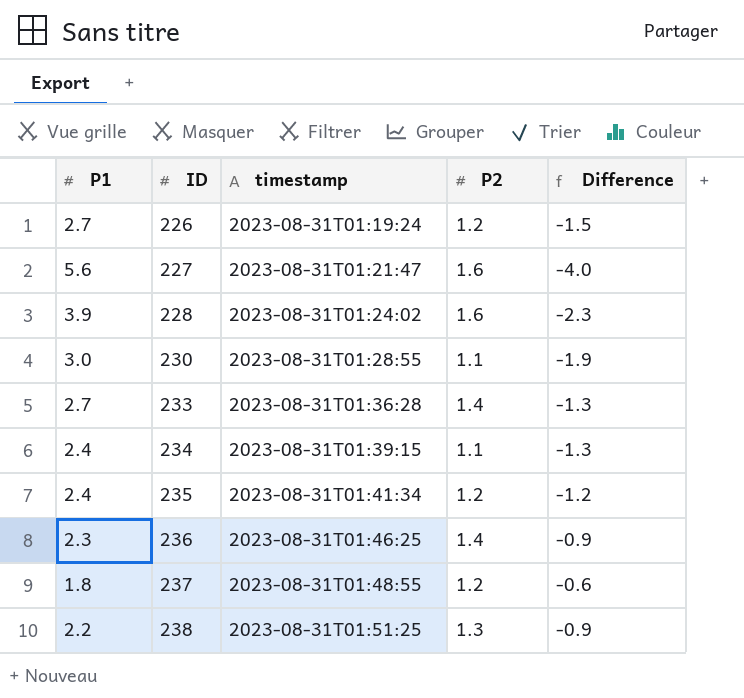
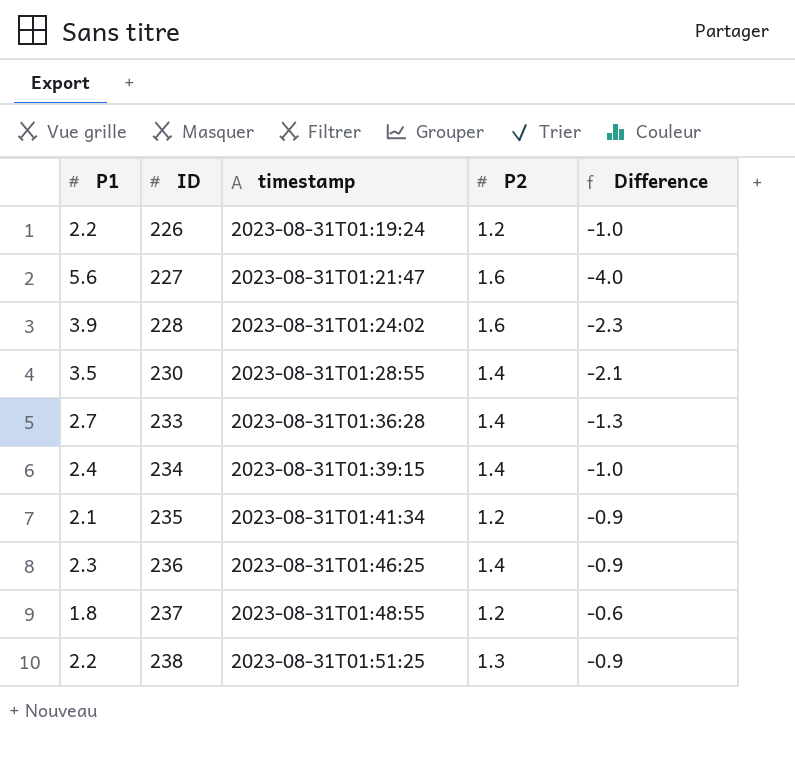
226 | P1: 2.7 -> 2.2
226 | Difference: -1.5 -> -1.0
230 | P1: 3.0 -> 3.5
230 | P2: 1.1 -> 1.4
230 | Difference: -1.9 -> -2.1
234 | P2: 1.1 -> 1.4
234 | Difference: -1.3 -> -1.0
235 | P1: 2.4 -> 2.1
235 | Difference: -1.2 -> -0.9

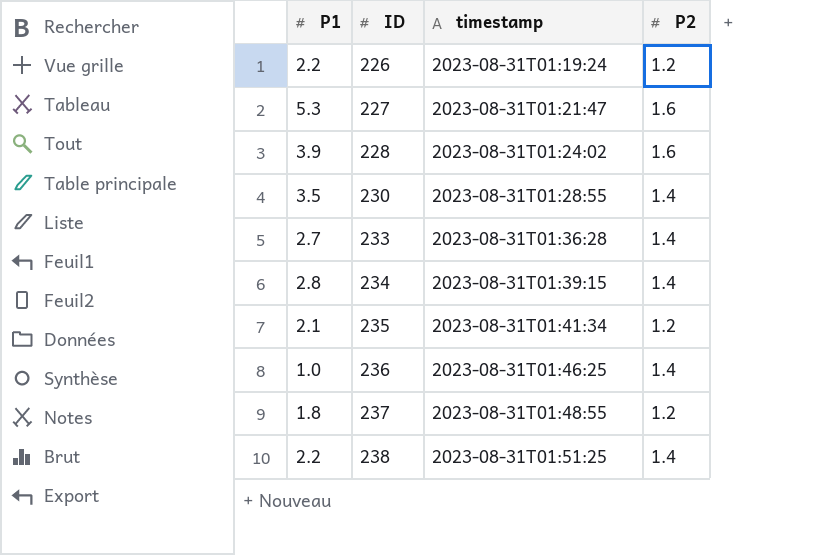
column Difference | formula: [P2] - [P1] -> none
227 | P1: 5.6 -> 5.3
234 | P1: 2.4 -> 2.8
236 | P1: 2.3 -> 1.0
238 | P2: 1.3 -> 1.4

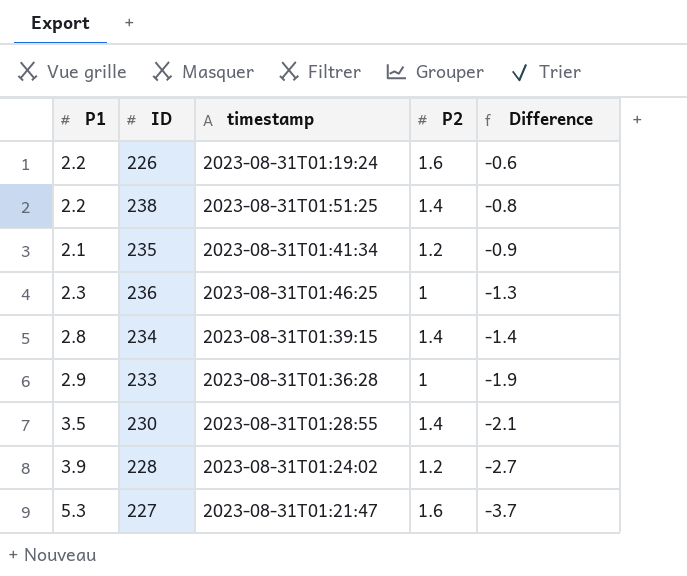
row order: ID ascending -> Difference descending
column Difference | formula: none -> [P2] - [P1]
row 237: 1.8 | 2023-08-31T01:48:55 | 1.2 -> none
226 | P2: 1.2 -> 1.6
236 | P1: 1.0 -> 2.3
236 | P2: 1.4 -> 1
233 | P1: 2.7 -> 2.9
233 | P2: 1.4 -> 1
228 | P2: 1.6 -> 1.2

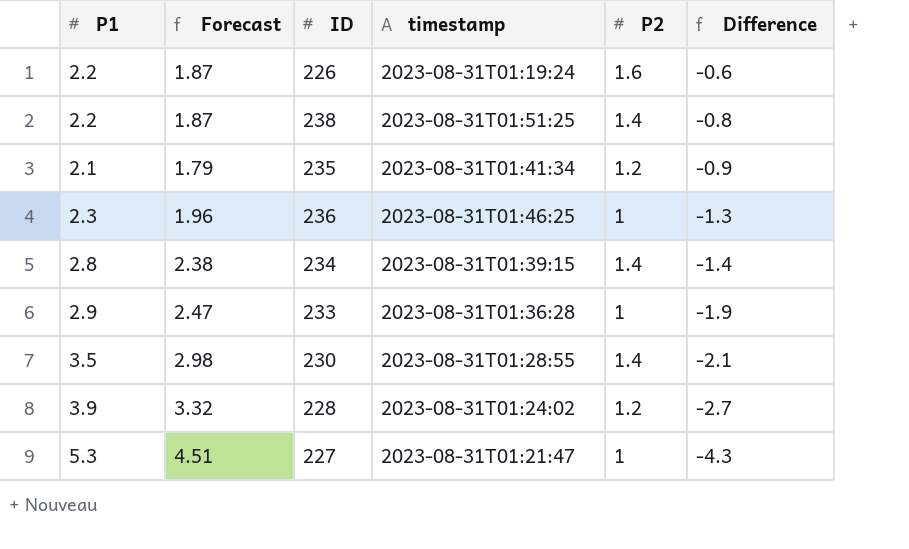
column Forecast | formula: none -> [P1] * 0.85
227 | P2: 1.6 -> 1
227 | Difference: -3.7 -> -4.3

